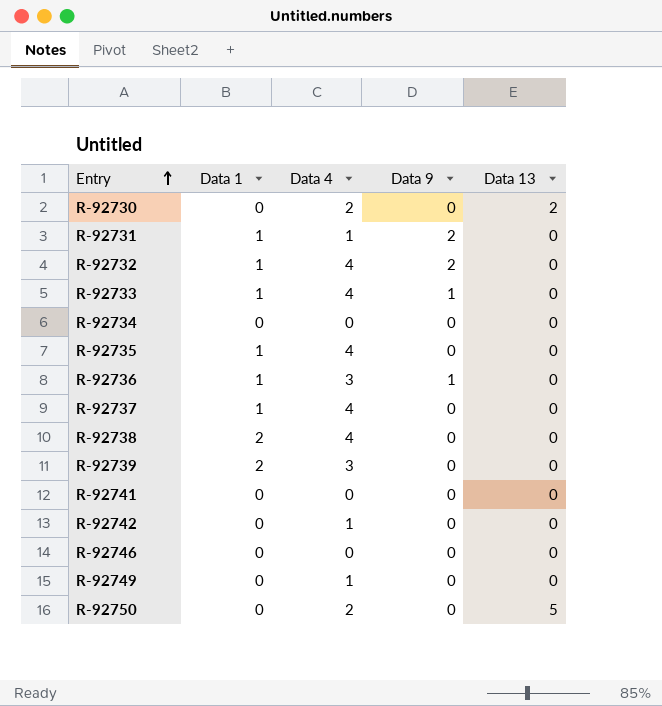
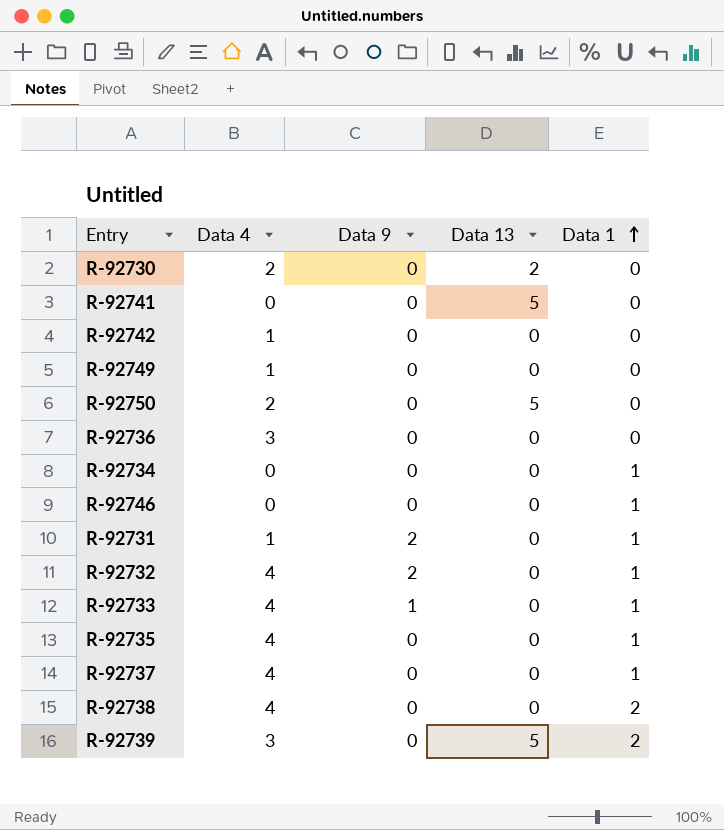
row order: Entry ascending -> Data 1 ascending
column Data 1 | position: 2 -> 5
R-92741 | Data 13: 0 -> 5
R-92736 | Data 9: 1 -> 0
R-92736 | Data 1: 1 -> 0
R-92734 | Data 1: 0 -> 1
R-92746 | Data 1: 0 -> 1
R-92739 | Data 13: 0 -> 5

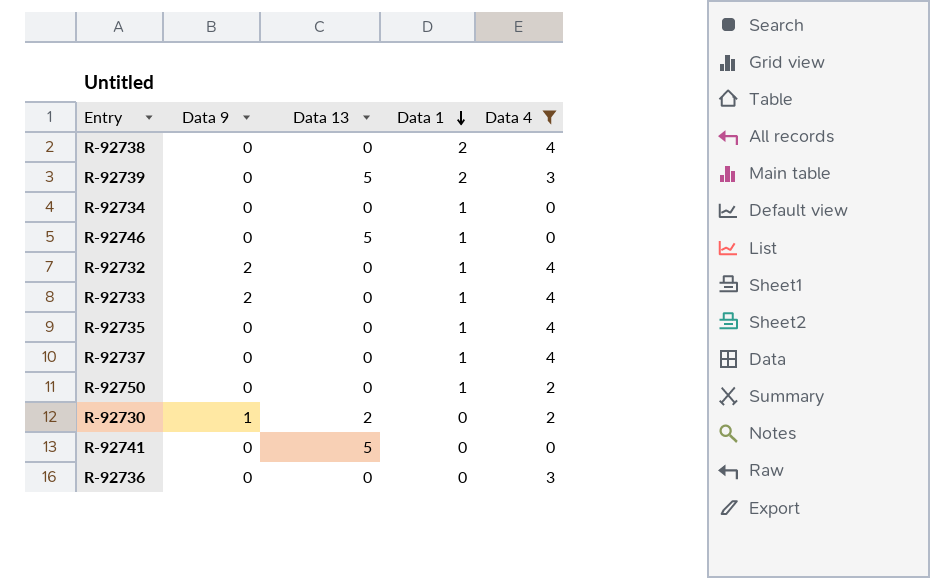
filter: none -> Data 4 != 1
row order: Data 1 ascending -> Data 1 descending
column Data 4 | position: 2 -> 5
R-92746 | Data 13: 0 -> 5
R-92733 | Data 9: 1 -> 2
R-92750 | Data 13: 5 -> 0
R-92750 | Data 1: 0 -> 1
R-92730 | Data 9: 0 -> 1

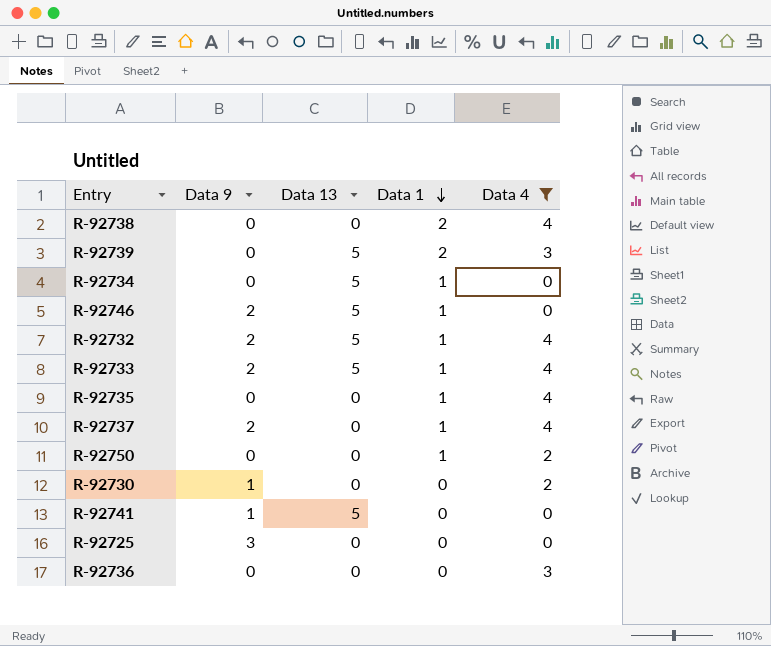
R-92734 | Data 13: 0 -> 5
R-92746 | Data 9: 0 -> 2
R-92732 | Data 13: 0 -> 5
R-92733 | Data 13: 0 -> 5
R-92737 | Data 9: 0 -> 2
R-92730 | Data 13: 2 -> 0
R-92741 | Data 9: 0 -> 1
row R-92725: none -> 3 | 0 | 0 | 0

